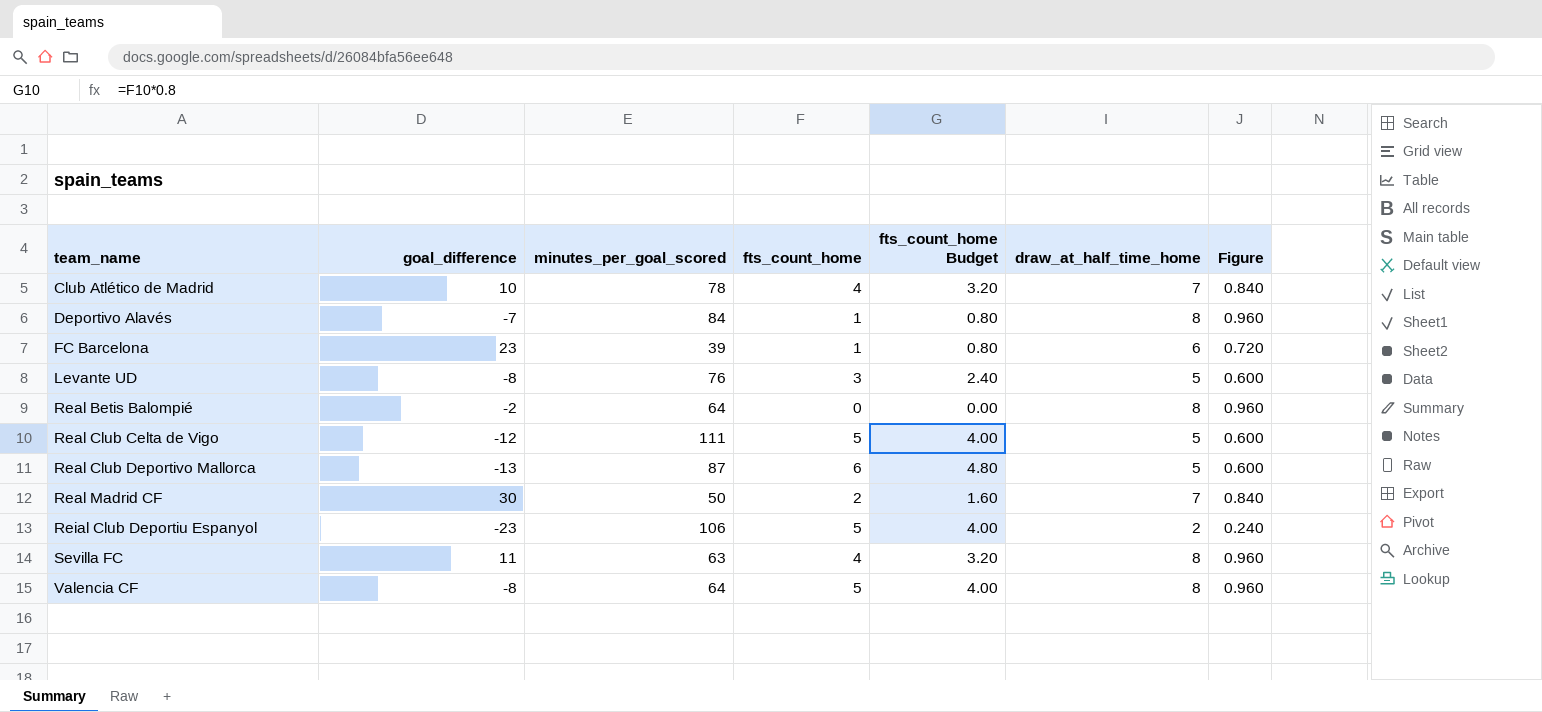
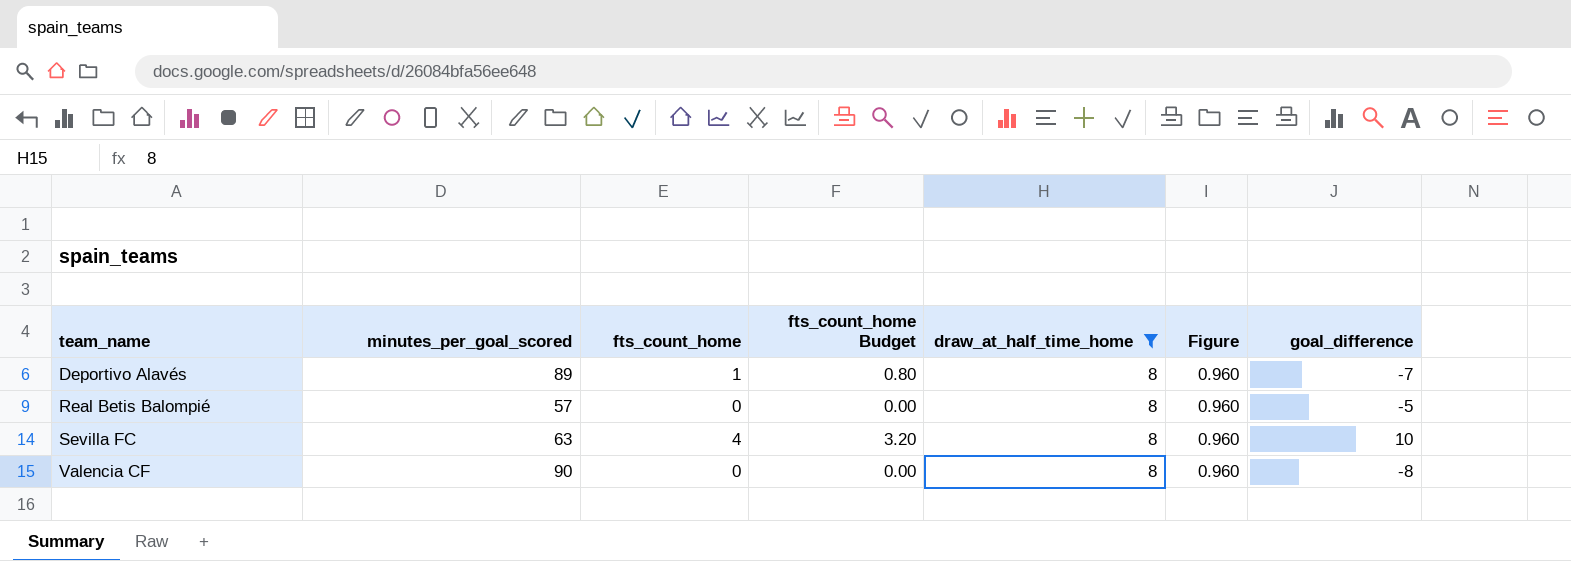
filter: none -> draw_at_half_time_home = 8
column goal_difference | position: 2 -> 7
Deportivo Alavés | minutes_per_goal_scored: 84 -> 89
Real Betis Balompié | minutes_per_goal_scored: 64 -> 57
Real Betis Balompié | goal_difference: -2 -> -5
Sevilla FC | goal_difference: 11 -> 10
Valencia CF | minutes_per_goal_scored: 64 -> 90
Valencia CF | fts_count_home: 5 -> 0
Valencia CF | fts_count_home Budget: 4.00 -> 0.00

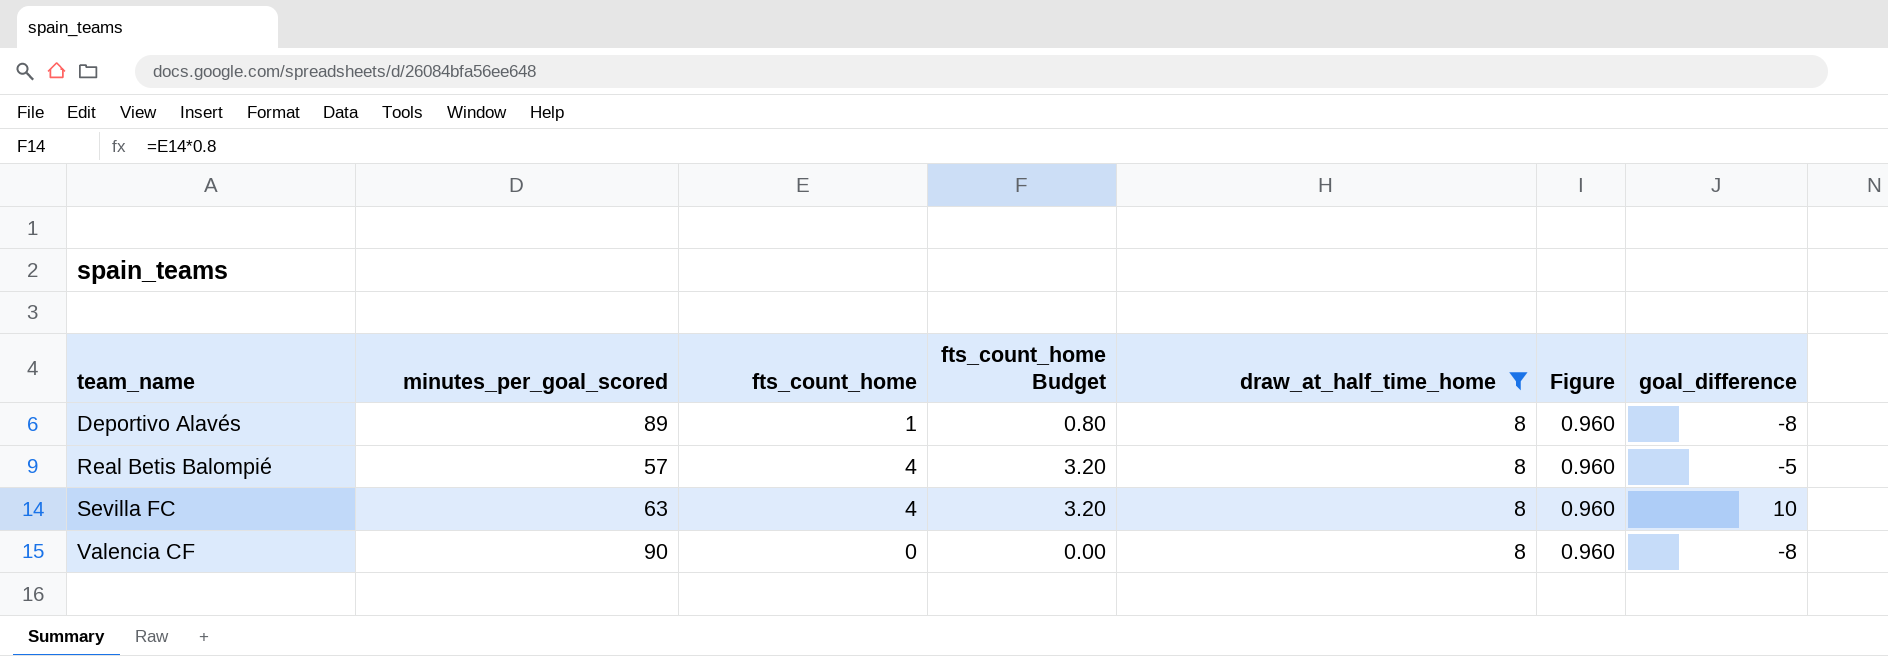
Deportivo Alavés | goal_difference: -7 -> -8
Real Betis Balompié | fts_count_home: 0 -> 4
Real Betis Balompié | fts_count_home Budget: 0.00 -> 3.20

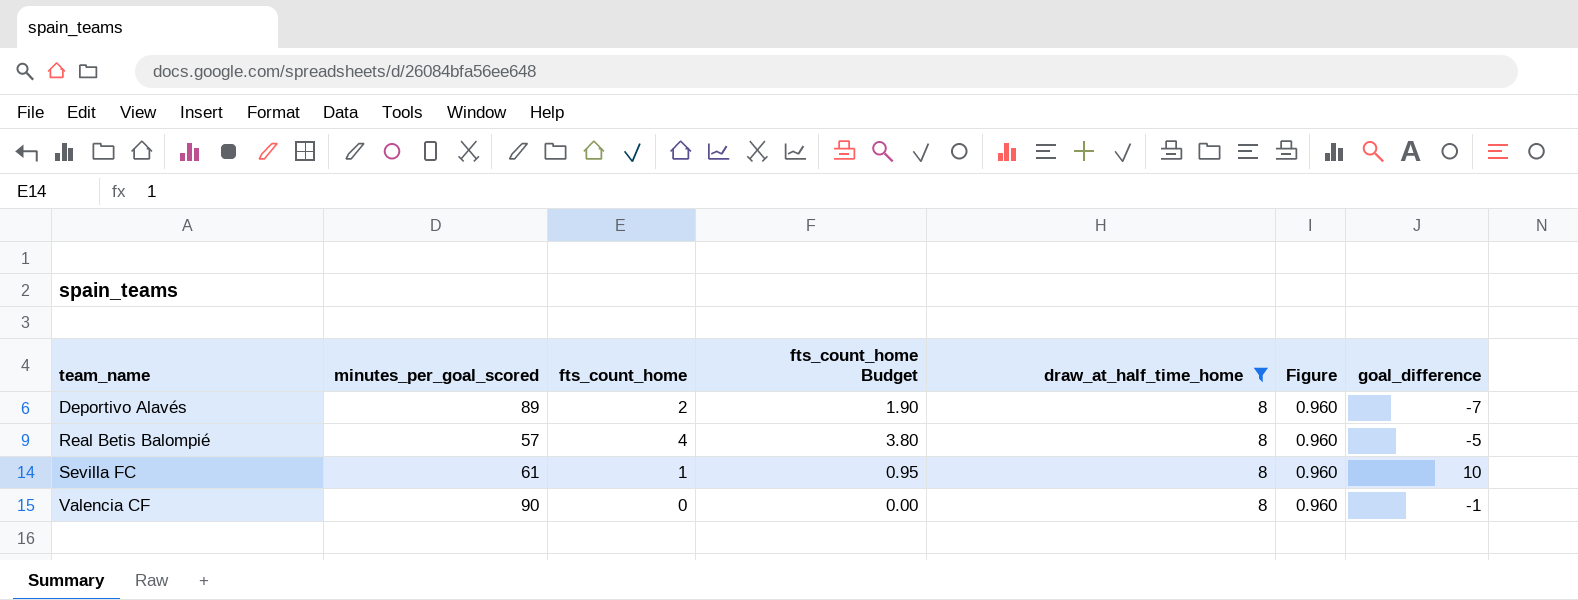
column fts_count_home Budget | formula: [fts_count_home] * 0.8 -> [fts_count_home] * 0.95
Deportivo Alavés | fts_count_home: 1 -> 2
Deportivo Alavés | goal_difference: -8 -> -7
Sevilla FC | minutes_per_goal_scored: 63 -> 61
Sevilla FC | fts_count_home: 4 -> 1
Valencia CF | goal_difference: -8 -> -1

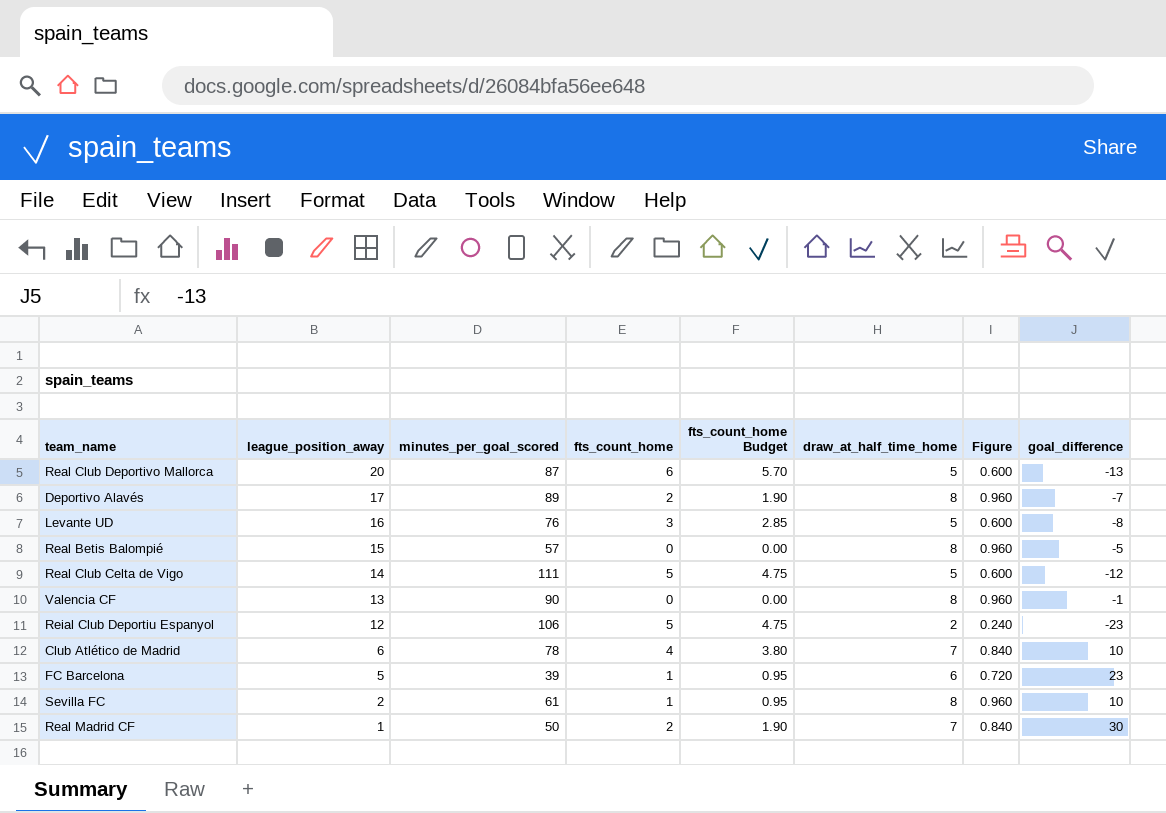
filter: draw_at_half_time_home = 8 -> none
row order: team_name ascending -> league_position_away descending
column league_position_away | position: none -> 2
Real Betis Balompié | fts_count_home: 4 -> 0
Real Betis Balompié | fts_count_home Budget: 3.80 -> 0.00

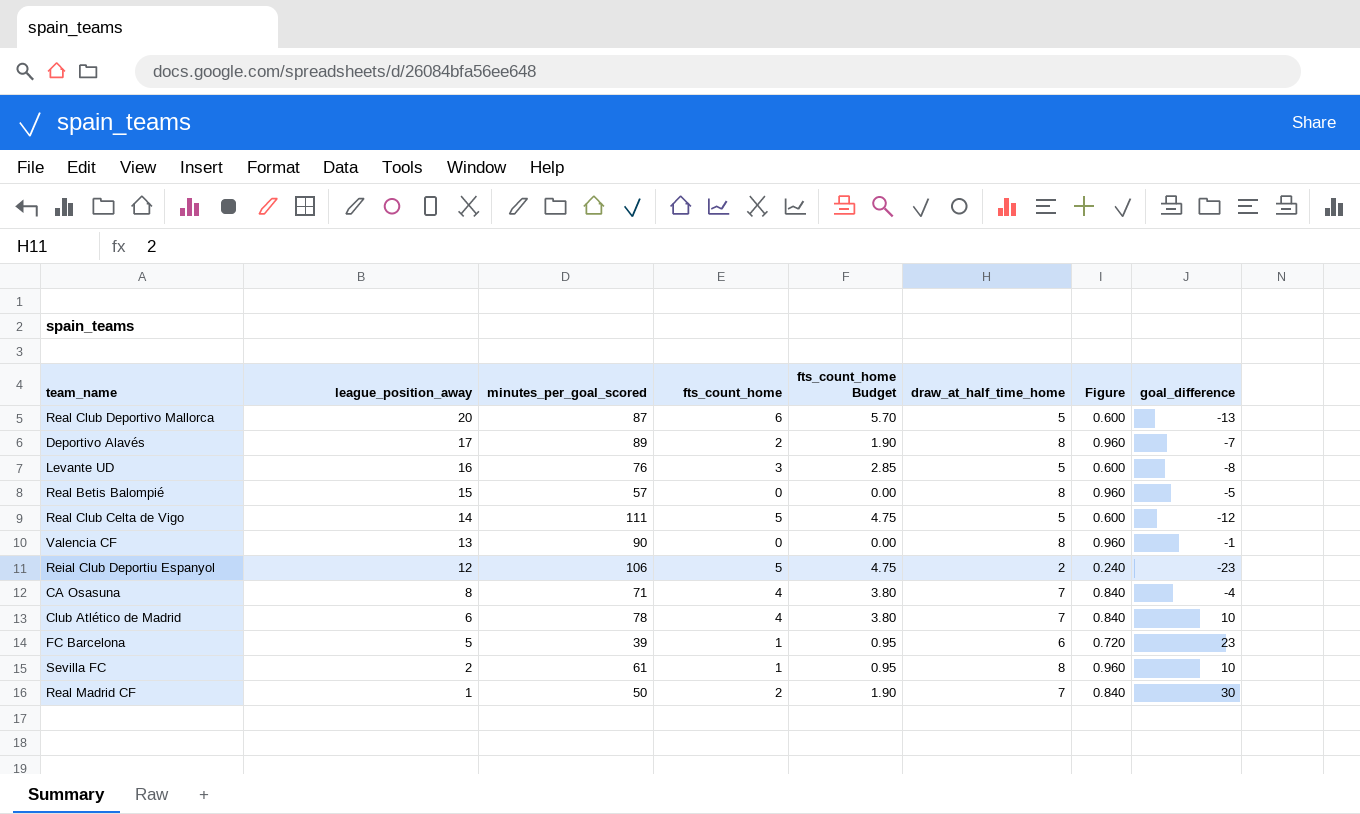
row CA Osasuna: none -> 8 | 71 | 4 | 3.80 | 7 | 0.840 | -4

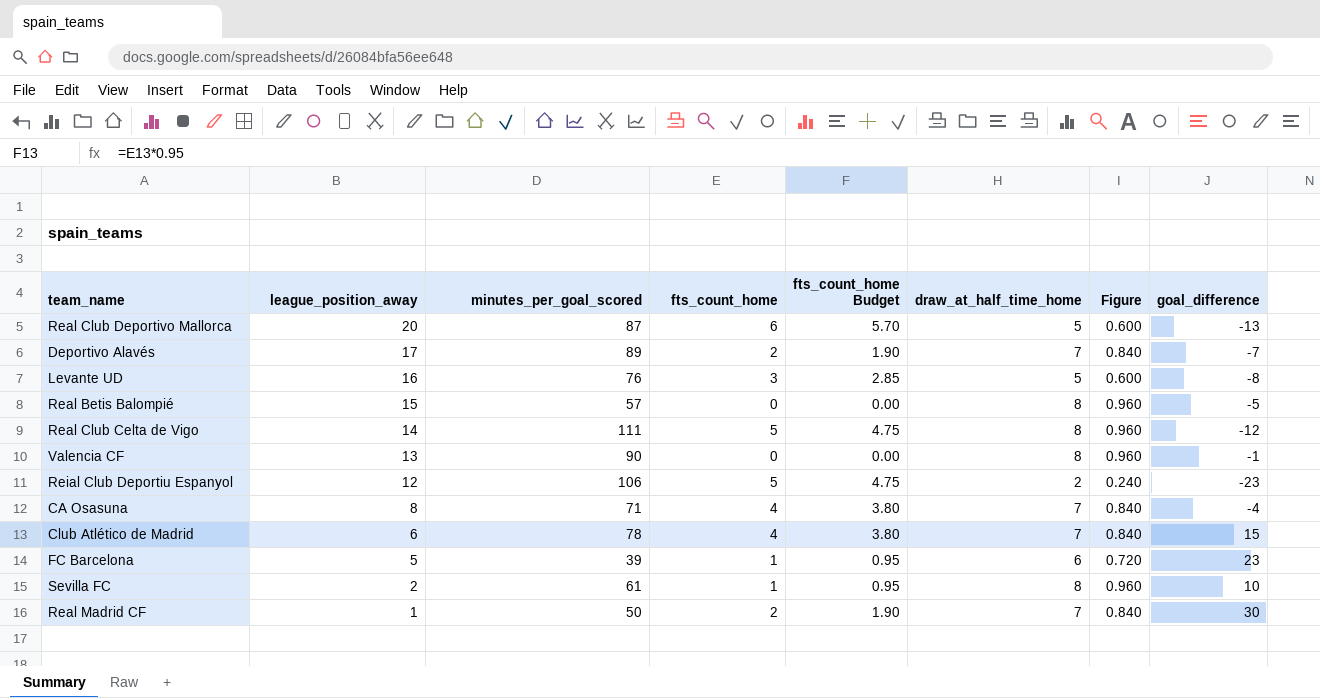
Deportivo Alavés | draw_at_half_time_home: 8 -> 7
Deportivo Alavés | Figure: 0.960 -> 0.840
Real Club Celta de Vigo | draw_at_half_time_home: 5 -> 8
Real Club Celta de Vigo | Figure: 0.600 -> 0.960
Club Atlético de Madrid | goal_difference: 10 -> 15

